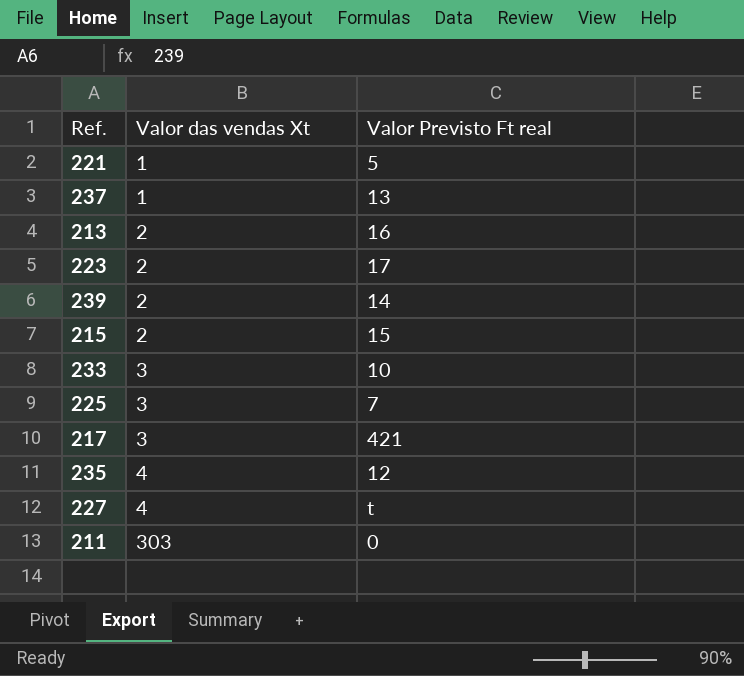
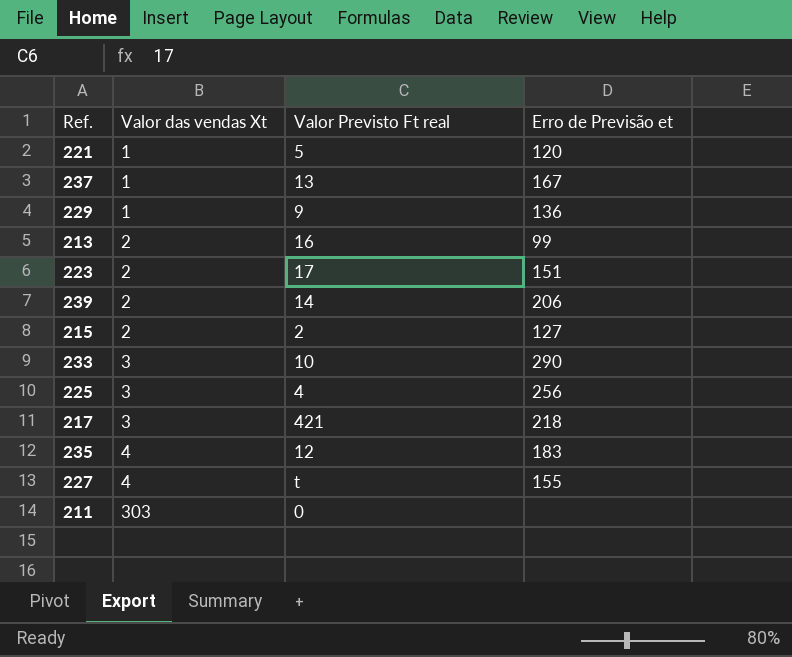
column Erro de Previsão et | position: none -> 4
row 229: none -> 1 | 9 | 136
215 | Valor Previsto Ft real: 15 -> 2
225 | Valor Previsto Ft real: 7 -> 4

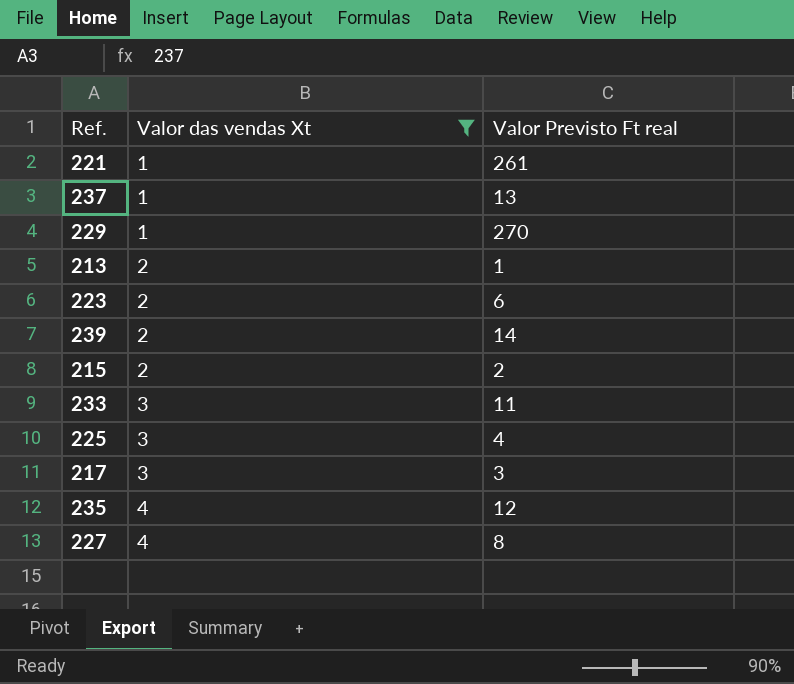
filter: none -> Valor das vendas Xt != 303
column Erro de Previsão et | position: 4 -> none
221 | Valor Previsto Ft real: 5 -> 261
229 | Valor Previsto Ft real: 9 -> 270
213 | Valor Previsto Ft real: 16 -> 1
223 | Valor Previsto Ft real: 17 -> 6
233 | Valor Previsto Ft real: 10 -> 11
217 | Valor Previsto Ft real: 421 -> 3
227 | Valor Previsto Ft real: t -> 8

